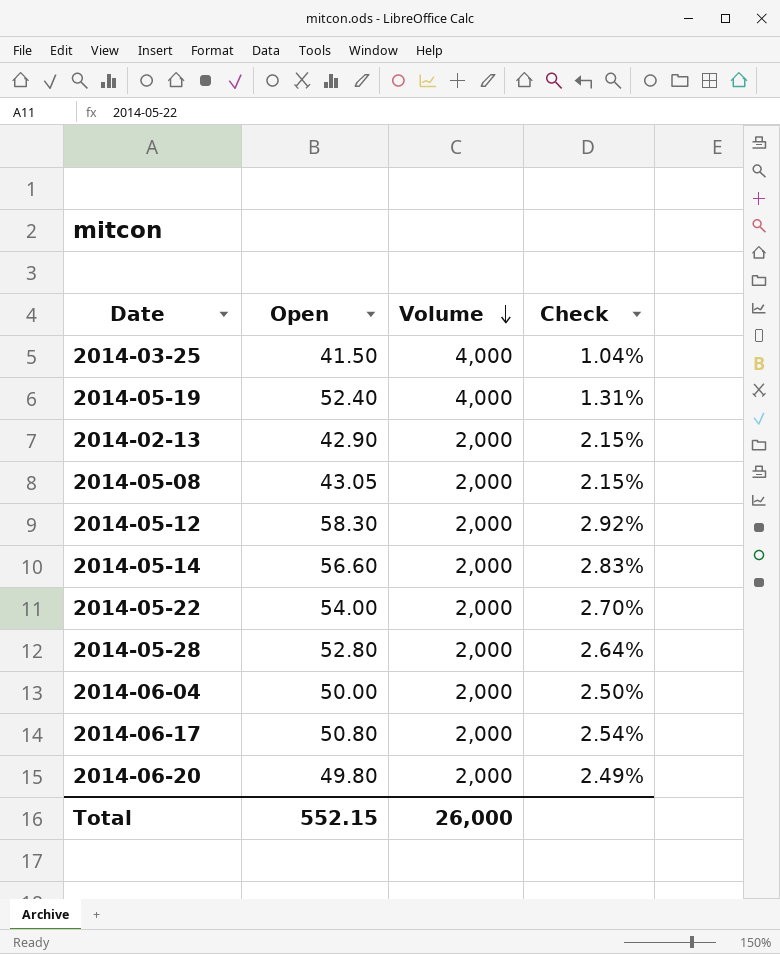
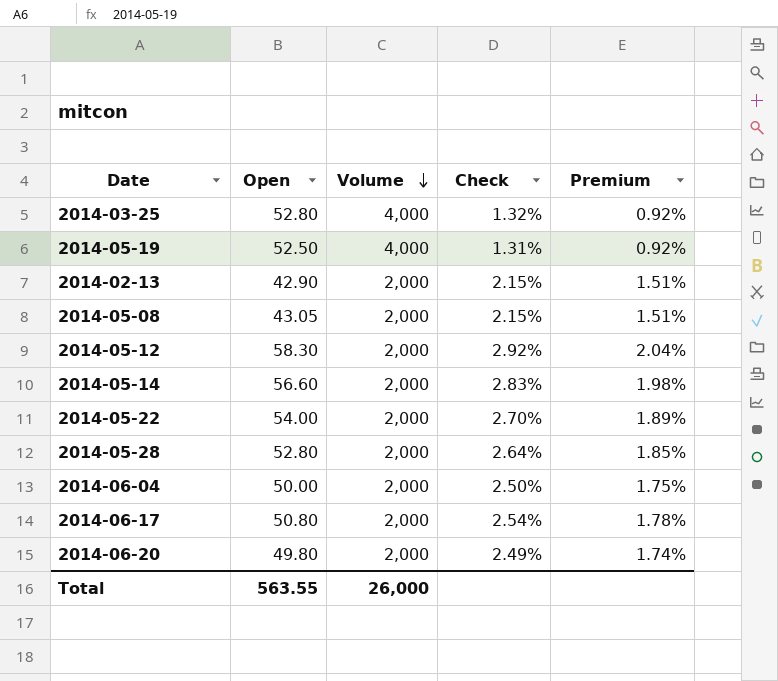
column Premium | formula: none -> [Check] * 0.7
2014-03-25 | Open: 41.50 -> 52.80
2014-03-25 | Check: 1.04% -> 1.32%
2014-05-19 | Open: 52.40 -> 52.50
Total | Open: 552.15 -> 563.55

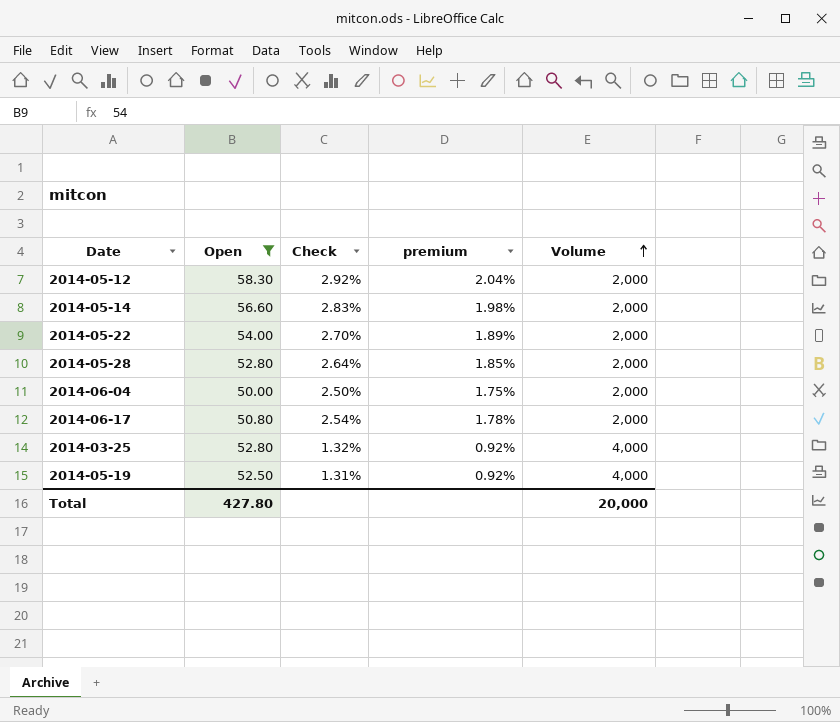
filter: none -> Open >= 50.00
row order: Volume descending -> Volume ascending
column name: Premium -> premium
column Volume | position: 3 -> 5
Total | Open: 563.55 -> 427.80
Total | Volume: 26,000 -> 20,000

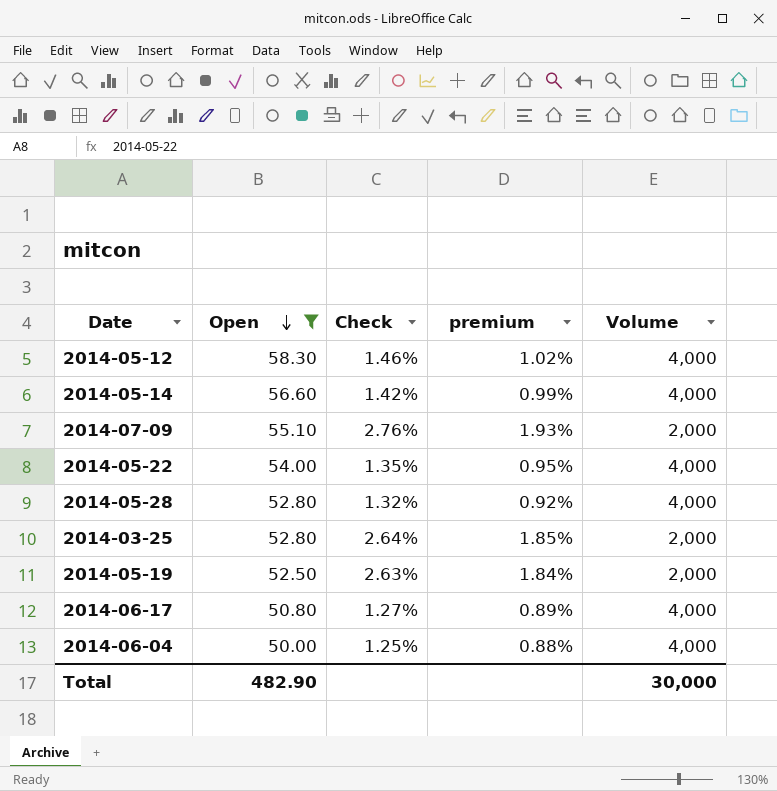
row order: Volume ascending -> Open descending
2014-05-12 | Check: 2.92% -> 1.46%
2014-05-12 | premium: 2.04% -> 1.02%
2014-05-12 | Volume: 2,000 -> 4,000
2014-05-14 | Check: 2.83% -> 1.42%
2014-05-14 | premium: 1.98% -> 0.99%
2014-05-14 | Volume: 2,000 -> 4,000
row 2014-07-09: none -> 55.10 | 2.76% | 1.93% | 2,000
2014-05-22 | Check: 2.70% -> 1.35%
2014-05-22 | premium: 1.89% -> 0.95%
2014-05-22 | Volume: 2,000 -> 4,000
2014-05-28 | Check: 2.64% -> 1.32%
2014-05-28 | premium: 1.85% -> 0.92%
2014-05-28 | Volume: 2,000 -> 4,000
2014-03-25 | Check: 1.32% -> 2.64%
2014-03-25 | premium: 0.92% -> 1.85%
2014-03-25 | Volume: 4,000 -> 2,000
2014-05-19 | Check: 1.31% -> 2.63%
2014-05-19 | premium: 0.92% -> 1.84%
2014-05-19 | Volume: 4,000 -> 2,000
2014-06-17 | Check: 2.54% -> 1.27%
2014-06-17 | premium: 1.78% -> 0.89%
2014-06-17 | Volume: 2,000 -> 4,000
2014-06-04 | Check: 2.50% -> 1.25%
2014-06-04 | premium: 1.75% -> 0.88%
2014-06-04 | Volume: 2,000 -> 4,000
Total | Open: 427.80 -> 482.90
Total | Volume: 20,000 -> 30,000

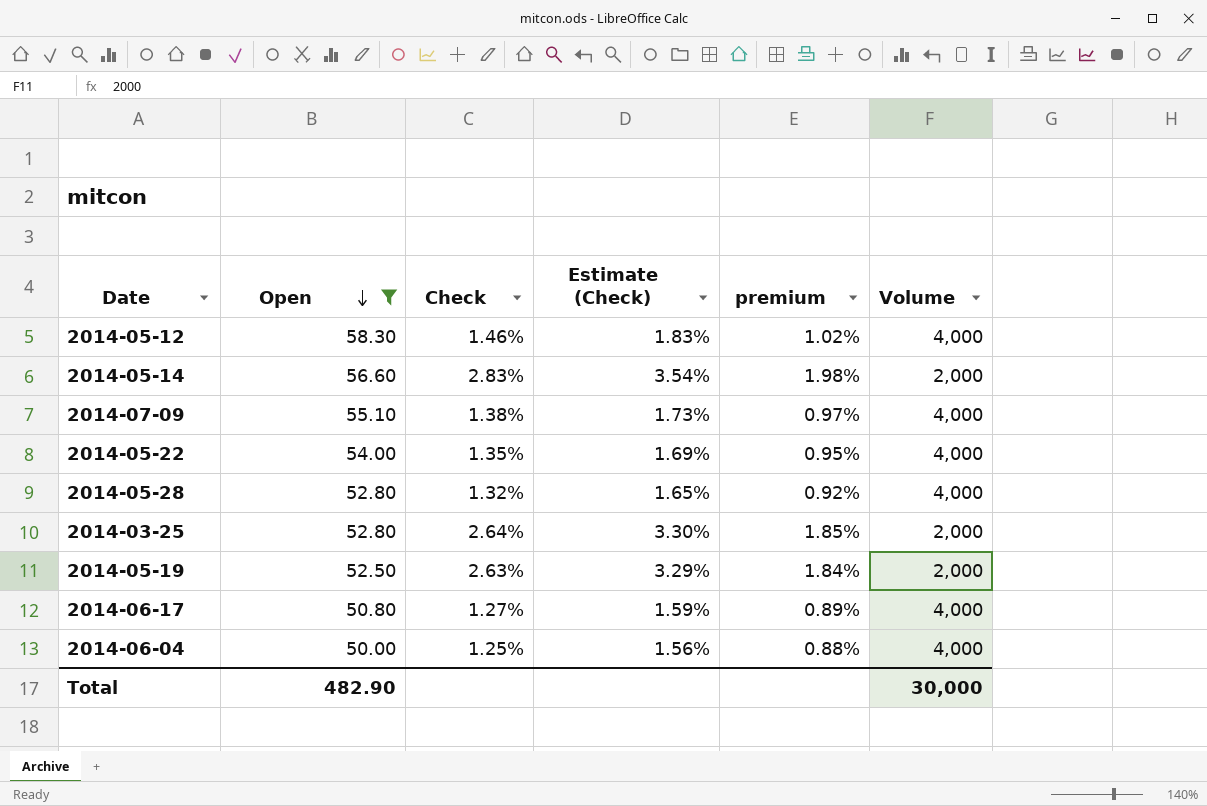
column Estimate (Check) | formula: none -> [Check] * 1.25
2014-05-14 | Check: 1.42% -> 2.83%
2014-05-14 | premium: 0.99% -> 1.98%
2014-05-14 | Volume: 4,000 -> 2,000
2014-07-09 | Check: 2.76% -> 1.38%
2014-07-09 | premium: 1.93% -> 0.97%
2014-07-09 | Volume: 2,000 -> 4,000

